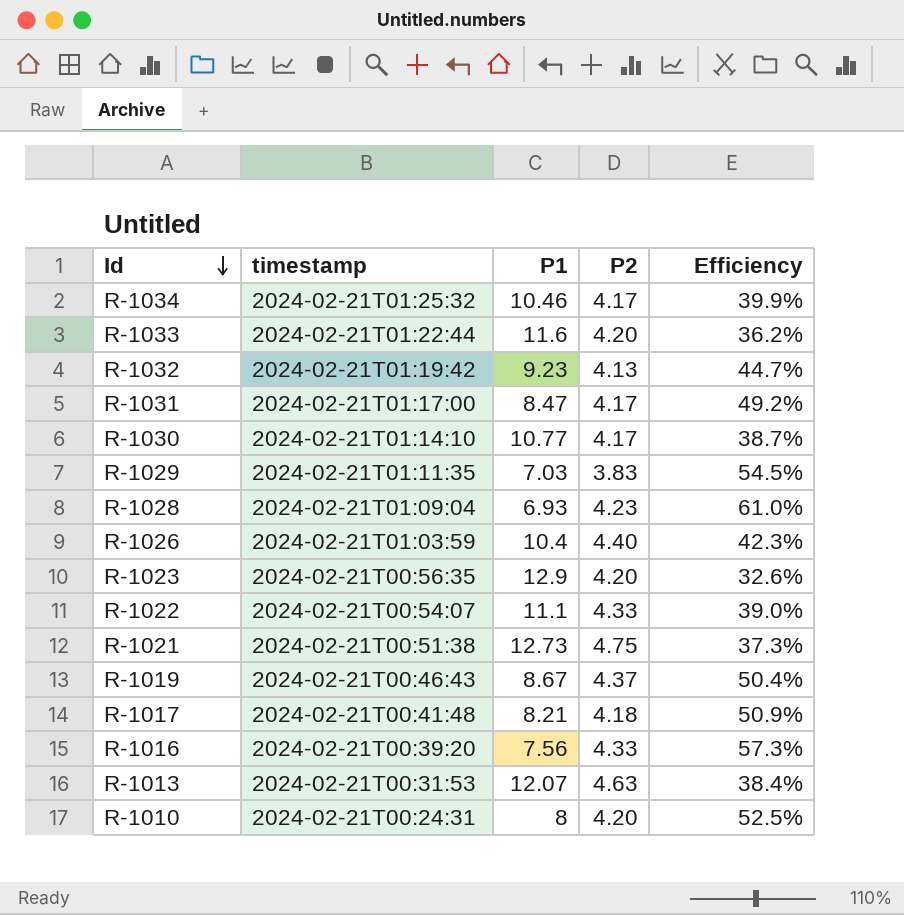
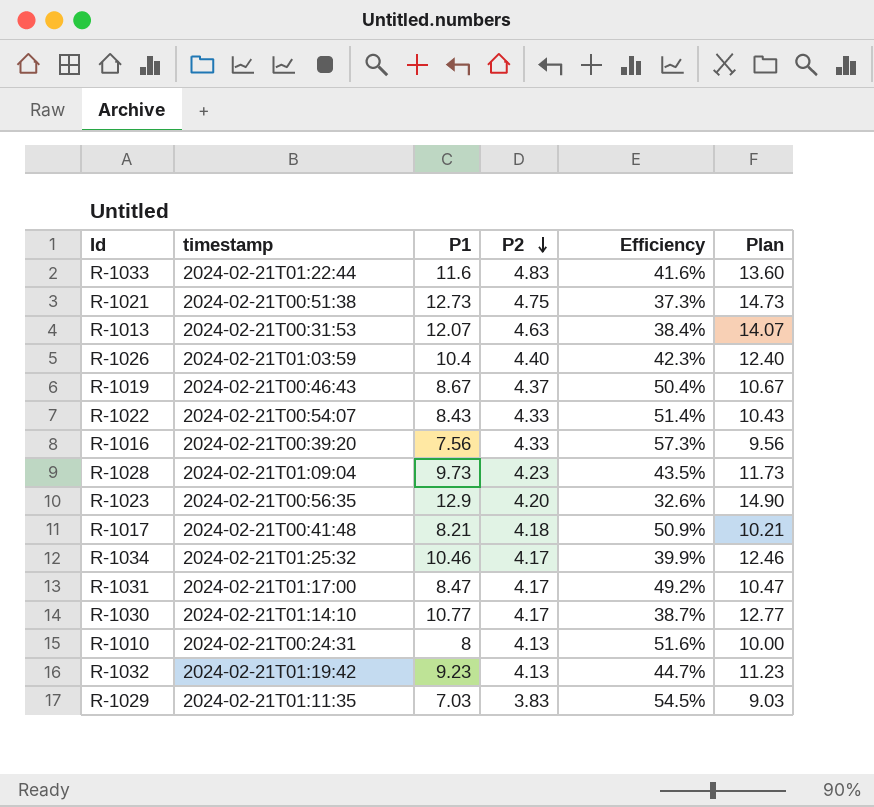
row order: Id descending -> P2 descending
column Plan | formula: none -> [P1] + 2
R-1033 | P2: 4.20 -> 4.83
R-1033 | Efficiency: 36.2% -> 41.6%
R-1022 | P1: 11.1 -> 8.43
R-1022 | Efficiency: 39.0% -> 51.4%
R-1028 | P1: 6.93 -> 9.73
R-1028 | Efficiency: 61.0% -> 43.5%
R-1010 | P2: 4.20 -> 4.13
R-1010 | Efficiency: 52.5% -> 51.6%

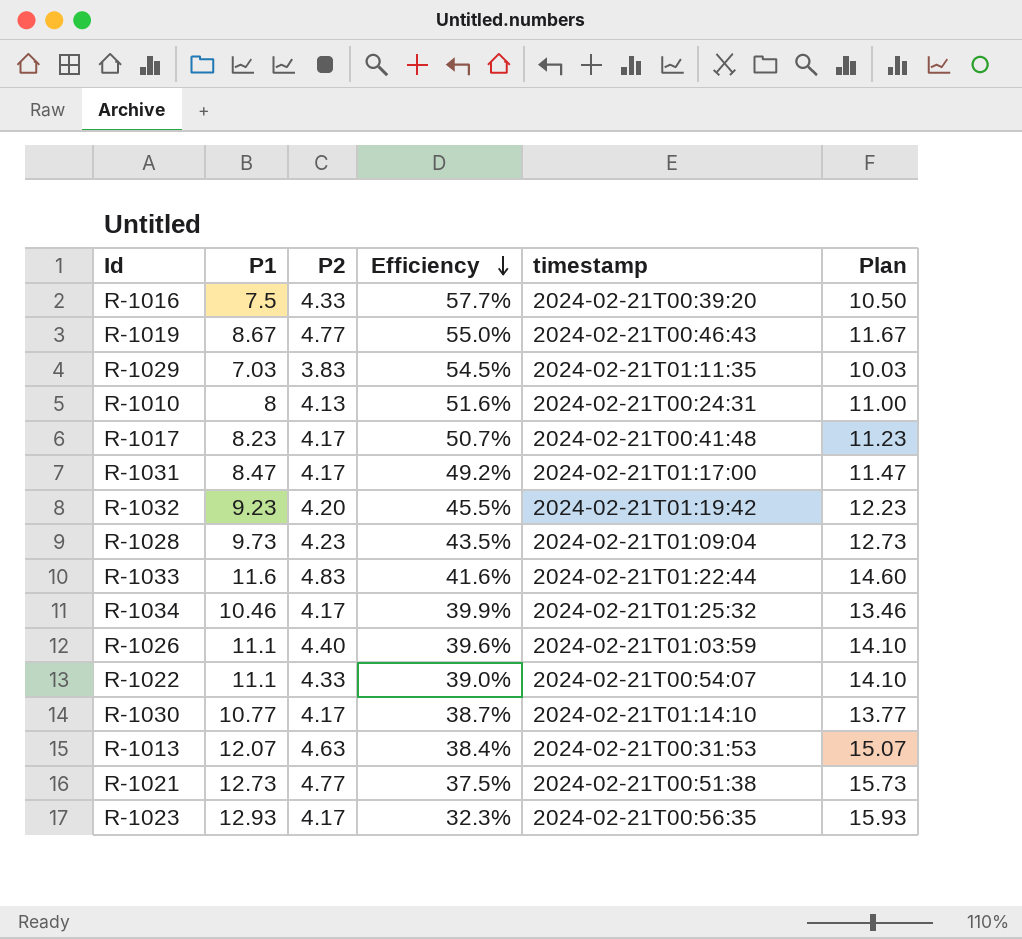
row order: P2 descending -> Efficiency descending
column timestamp | position: 2 -> 5
column Plan | formula: [P1] + 2 -> [P1] + 3
R-1016 | P1: 7.56 -> 7.5
R-1016 | Efficiency: 57.3% -> 57.7%
R-1019 | P2: 4.37 -> 4.77
R-1019 | Efficiency: 50.4% -> 55.0%
R-1017 | P1: 8.21 -> 8.23
R-1017 | P2: 4.18 -> 4.17
R-1017 | Efficiency: 50.9% -> 50.7%
R-1032 | P2: 4.13 -> 4.20
R-1032 | Efficiency: 44.7% -> 45.5%
R-1026 | P1: 10.4 -> 11.1
R-1026 | Efficiency: 42.3% -> 39.6%
R-1022 | P1: 8.43 -> 11.1
R-1022 | Efficiency: 51.4% -> 39.0%
R-1021 | P2: 4.75 -> 4.77
R-1021 | Efficiency: 37.3% -> 37.5%
R-1023 | P1: 12.9 -> 12.93
R-1023 | P2: 4.20 -> 4.17
R-1023 | Efficiency: 32.6% -> 32.3%

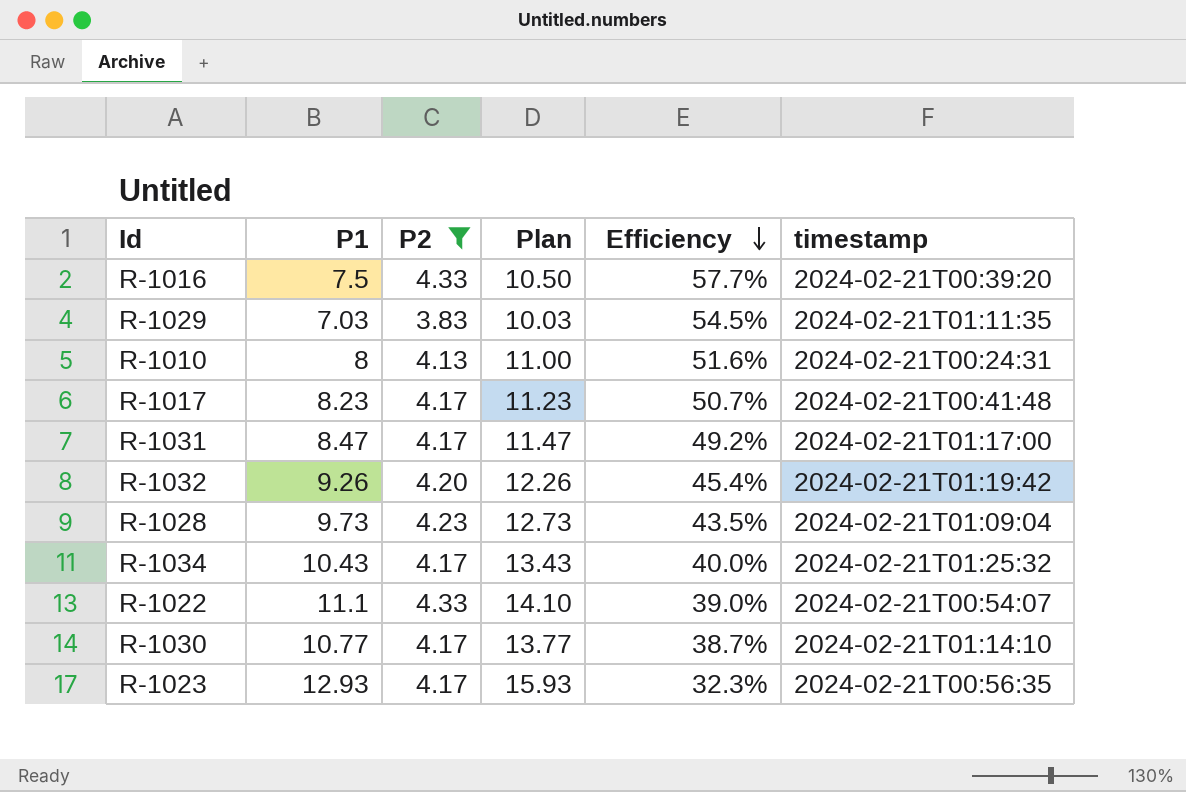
filter: none -> P2 <= 4.33
column Plan | position: 6 -> 4
R-1032 | P1: 9.23 -> 9.26
R-1032 | Plan: 12.23 -> 12.26
R-1032 | Efficiency: 45.5% -> 45.4%
R-1034 | P1: 10.46 -> 10.43
R-1034 | Plan: 13.46 -> 13.43
R-1034 | Efficiency: 39.9% -> 40.0%

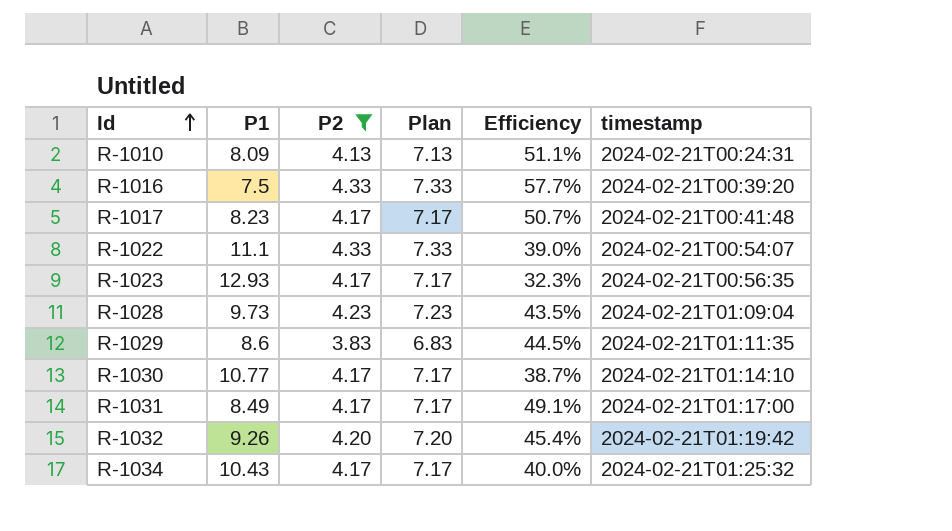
row order: Efficiency descending -> Id ascending
column Plan | formula: [P1] + 3 -> [P2] + 3
R-1010 | P1: 8 -> 8.09
R-1010 | Efficiency: 51.6% -> 51.1%
R-1029 | P1: 7.03 -> 8.6
R-1029 | Efficiency: 54.5% -> 44.5%
R-1031 | P1: 8.47 -> 8.49
R-1031 | Efficiency: 49.2% -> 49.1%

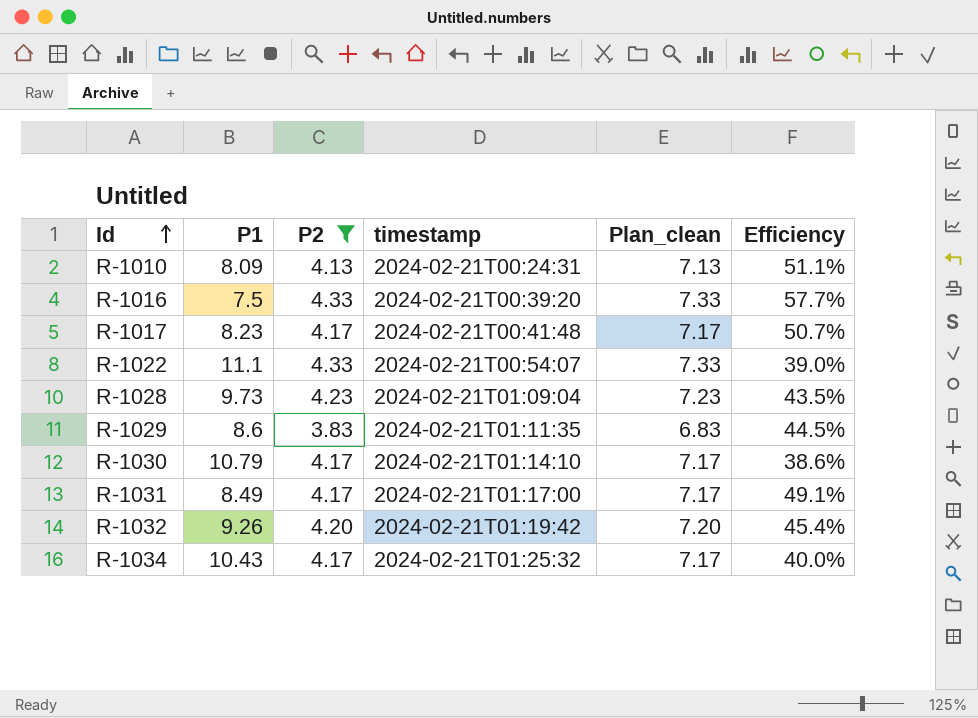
column timestamp | position: 6 -> 4
column name: Plan -> Plan_clean
row R-1023: 12.93 | 4.17 | 7.17 | 32.3% | 2024-02-21T00:56:35 -> none
R-1030 | P1: 10.77 -> 10.79
R-1030 | Efficiency: 38.7% -> 38.6%

